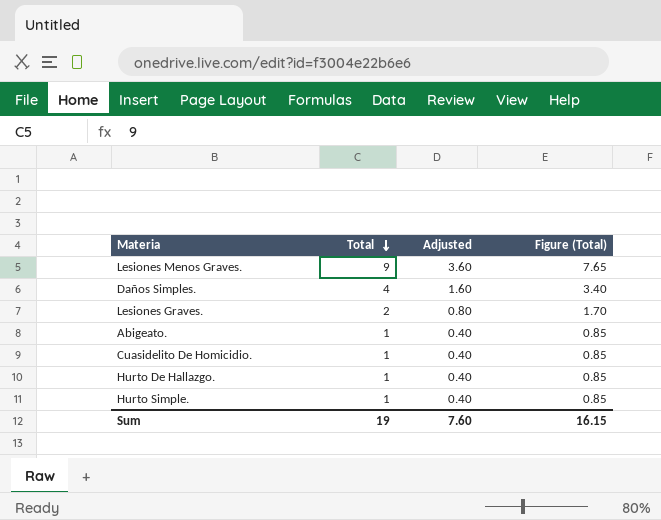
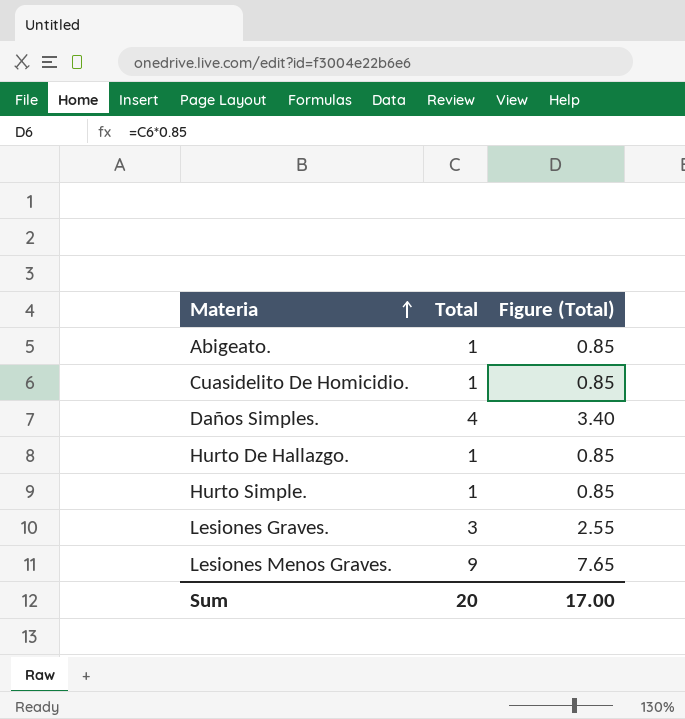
row order: Total descending -> Materia ascending
column Adjusted | formula: [Total] * 0.4 -> none
Lesiones Graves. | Total: 2 -> 3
Lesiones Graves. | Figure (Total): 1.70 -> 2.55
Sum | Total: 19 -> 20
Sum | Figure (Total): 16.15 -> 17.00

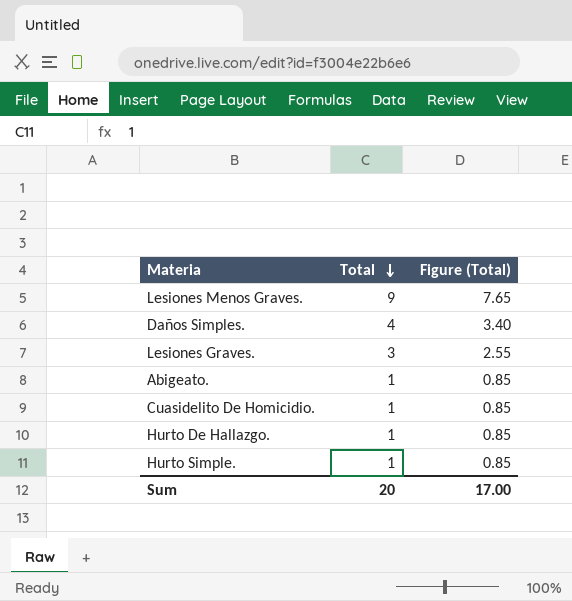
row order: Materia ascending -> Total descending

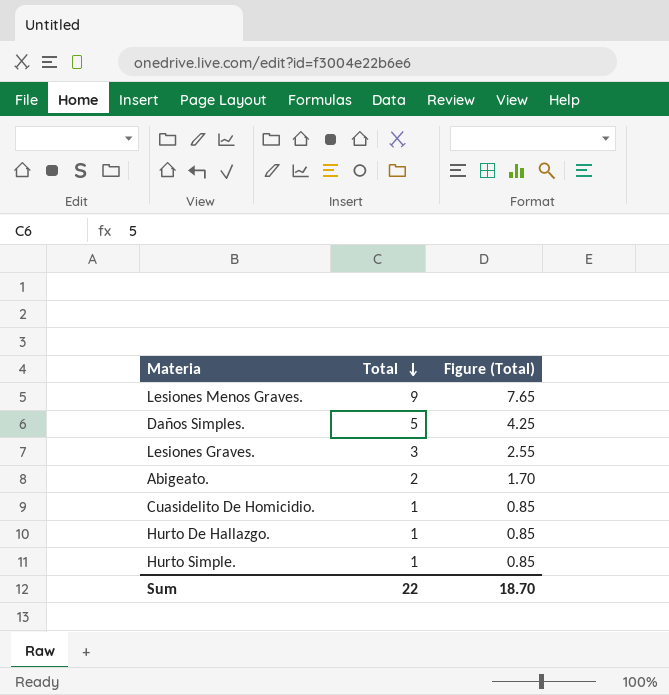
Daños Simples. | Total: 4 -> 5
Daños Simples. | Figure (Total): 3.40 -> 4.25
Abigeato. | Total: 1 -> 2
Abigeato. | Figure (Total): 0.85 -> 1.70
Sum | Total: 20 -> 22
Sum | Figure (Total): 17.00 -> 18.70

